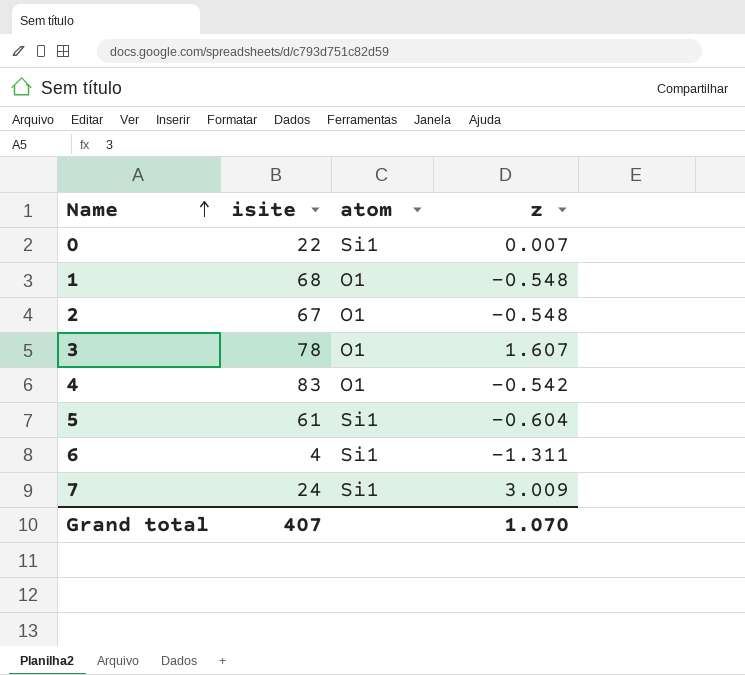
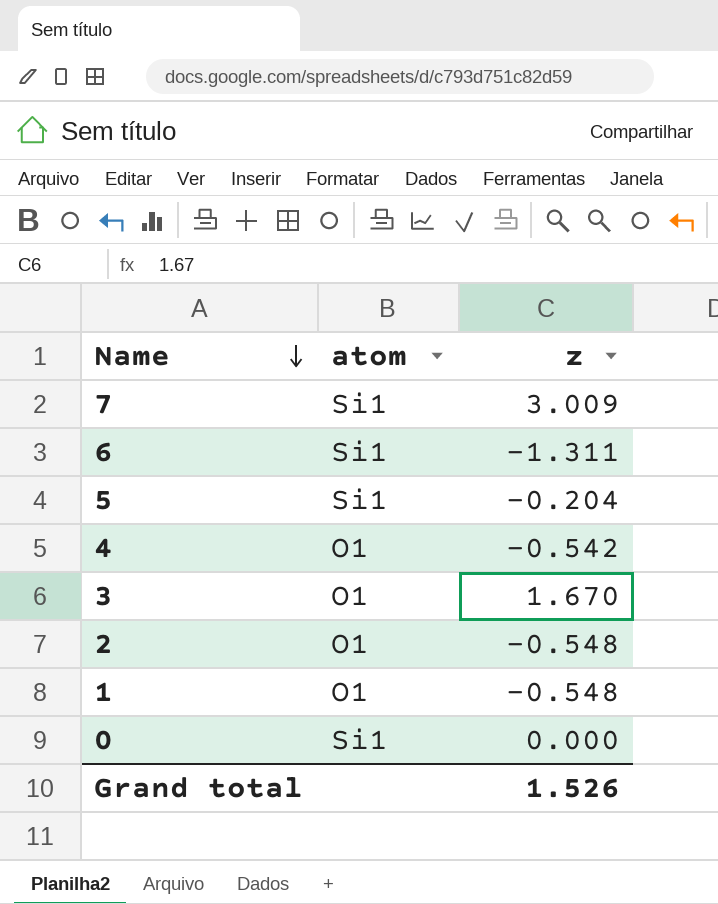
row order: Name ascending -> Name descending
column isite | position: 2 -> none
5 | z: -0.604 -> -0.204
3 | z: 1.607 -> 1.670
0 | z: 0.007 -> 0.000
Grand total | z: 1.070 -> 1.526

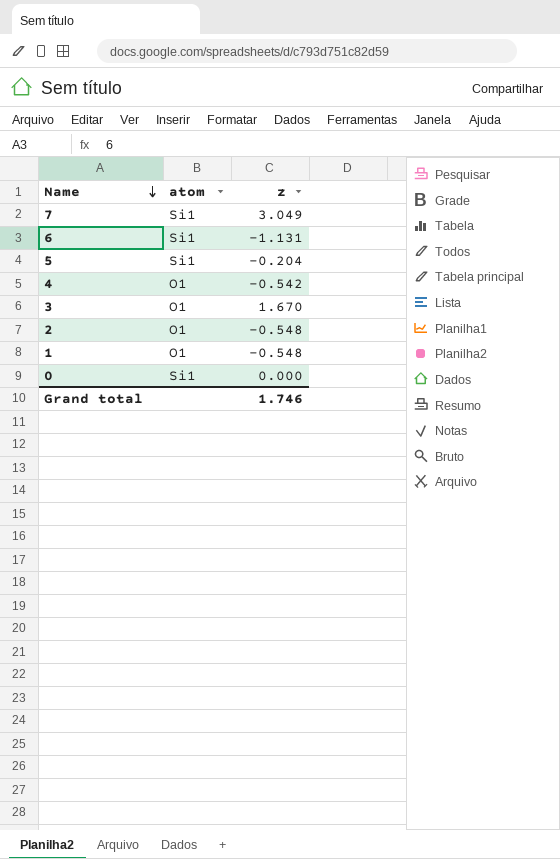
7 | z: 3.009 -> 3.049
6 | z: -1.311 -> -1.131
Grand total | z: 1.526 -> 1.746

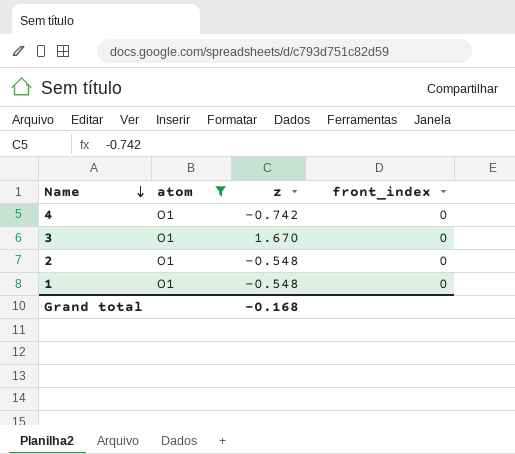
filter: none -> atom = O1
column front_index | position: none -> 4
4 | z: -0.542 -> -0.742
Grand total | z: 1.746 -> -0.168

